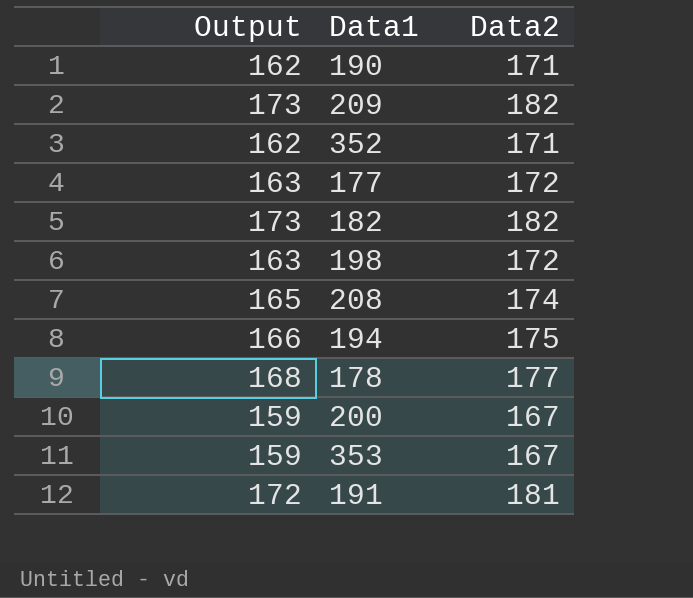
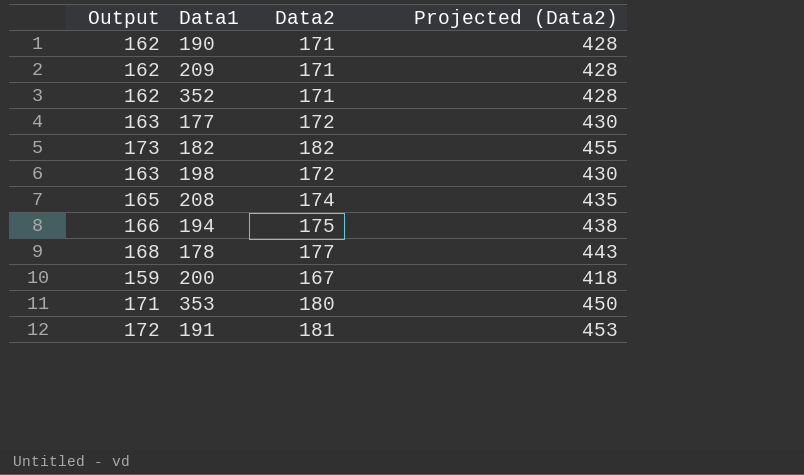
column Projected (Data2) | formula: none -> [Data2] * 2.5
209 | Output: 173 -> 162
209 | Data2: 182 -> 171
353 | Output: 159 -> 171
353 | Data2: 167 -> 180

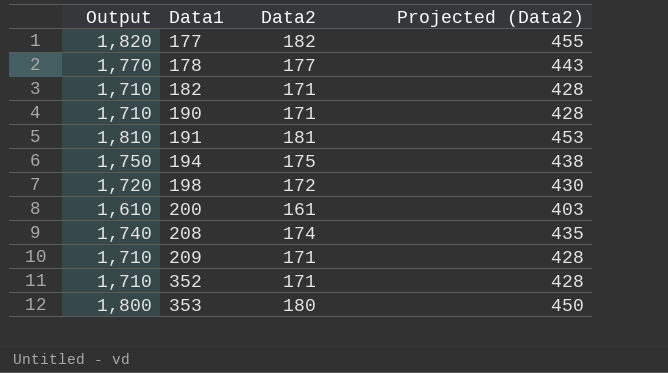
row order: none -> Data1 ascending
column Output | formula: [Data2] * 0.95 -> [Data2] * 10
177 | Data2: 172 -> 182
177 | Projected (Data2): 430 -> 455
182 | Data2: 182 -> 171
182 | Projected (Data2): 455 -> 428
200 | Data2: 167 -> 161
200 | Projected (Data2): 418 -> 403

